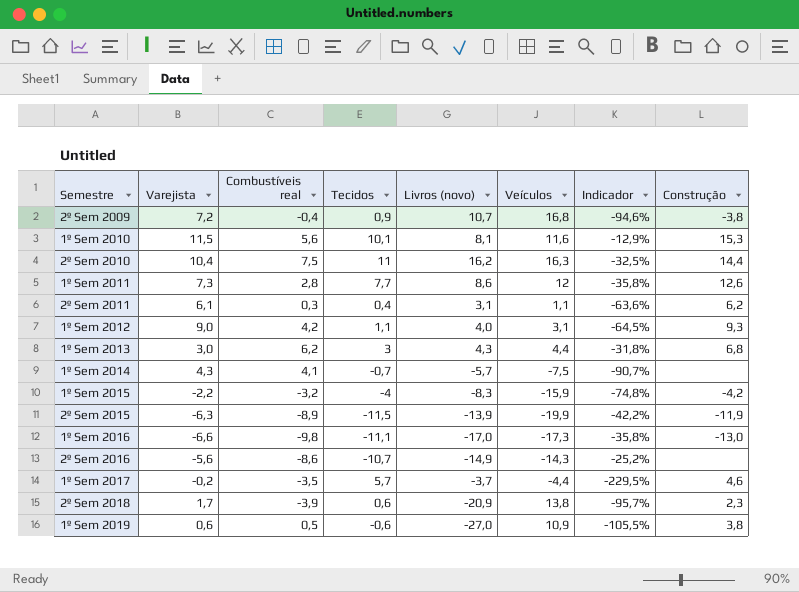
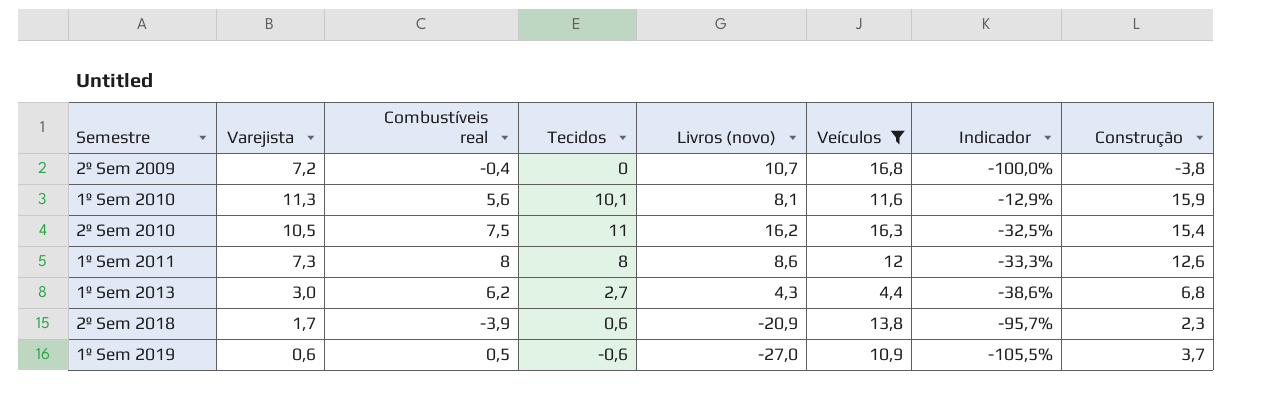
filter: none -> Veículos >= 4,4
2º Sem 2009 | Tecidos: 0,9 -> 0
2º Sem 2009 | Indicador: -94,6% -> -100,0%
1º Sem 2010 | Varejista: 11,5 -> 11,3
1º Sem 2010 | Construção: 15,3 -> 15,9
2º Sem 2010 | Varejista: 10,4 -> 10,5
2º Sem 2010 | Construção: 14,4 -> 15,4
1º Sem 2011 | Combustíveis real: 2,8 -> 8
1º Sem 2011 | Tecidos: 7,7 -> 8
1º Sem 2011 | Indicador: -35,8% -> -33,3%
1º Sem 2013 | Tecidos: 3 -> 2,7
1º Sem 2013 | Indicador: -31,8% -> -38,6%
1º Sem 2019 | Construção: 3,8 -> 3,7

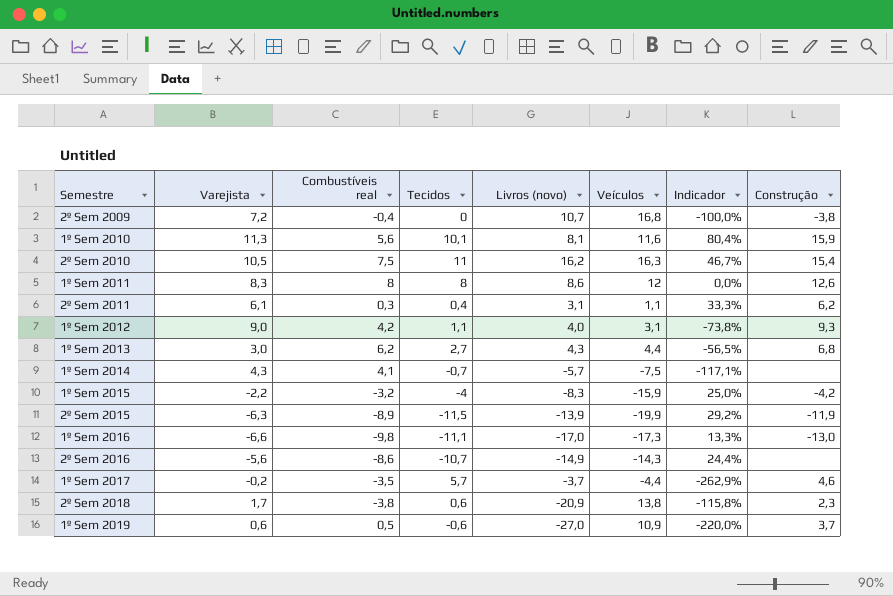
filter: Veículos >= 4,4 -> none
column Indicador | formula: ([Tecidos] - [Veículos]) / [Veículos] -> ([Tecidos] - [Combustíveis real]) / [Combustíveis real]
1º Sem 2011 | Varejista: 7,3 -> 8,3
2º Sem 2018 | Combustíveis real: -3,9 -> -3,8

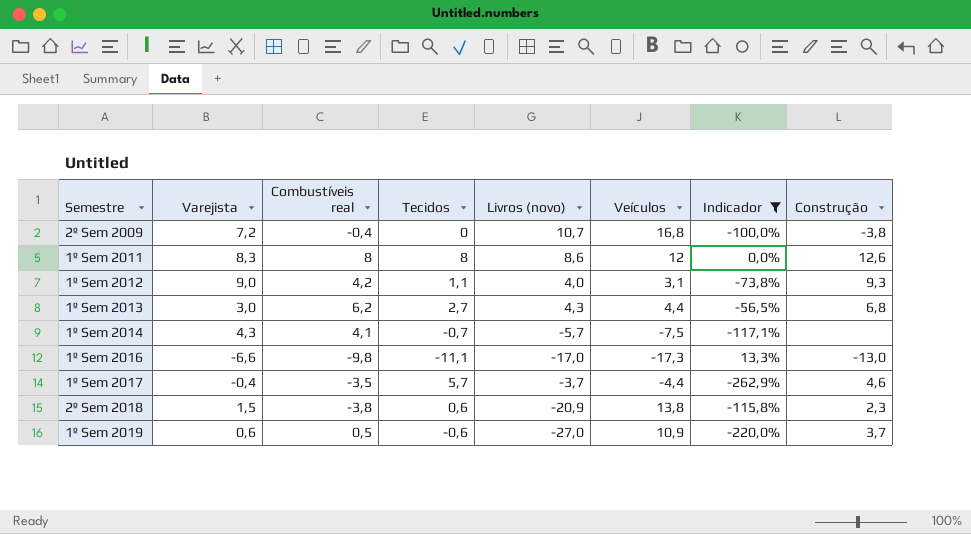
filter: none -> Indicador <= 13,3%
1º Sem 2017 | Varejista: -0,2 -> -0,4
2º Sem 2018 | Varejista: 1,7 -> 1,5

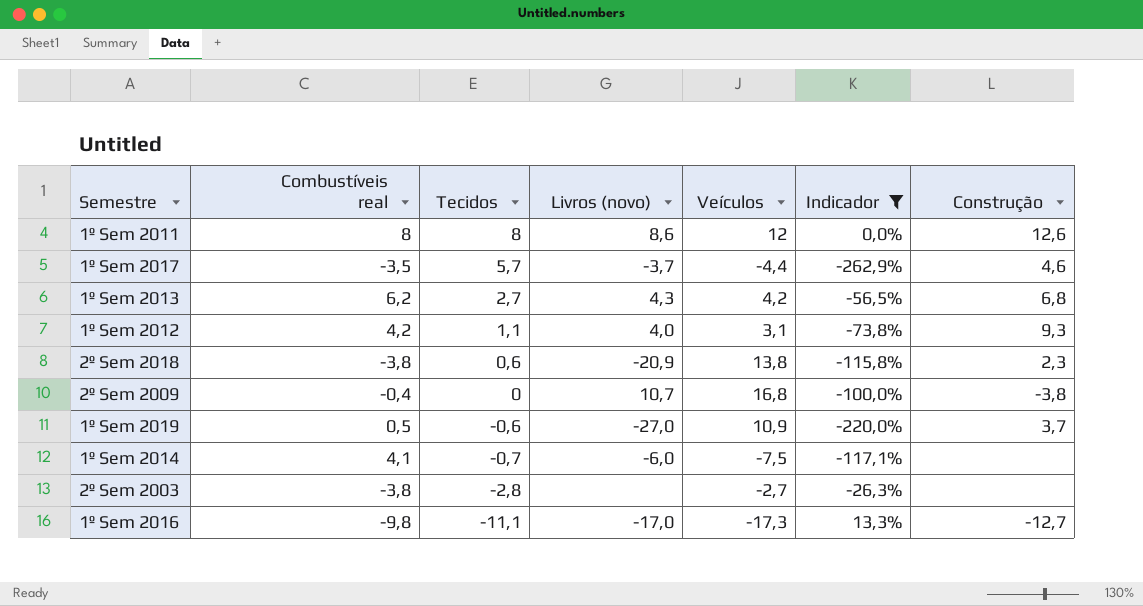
row order: none -> Tecidos descending
column Varejista | position: 2 -> none
1º Sem 2013 | Veículos: 4,4 -> 4,2
1º Sem 2014 | Livros (novo): -5,7 -> -6,0
row 2º Sem 2003: none -> -3,8 | -2,8 | none | -2,7 | -26,3% | none
1º Sem 2016 | Construção: -13,0 -> -12,7

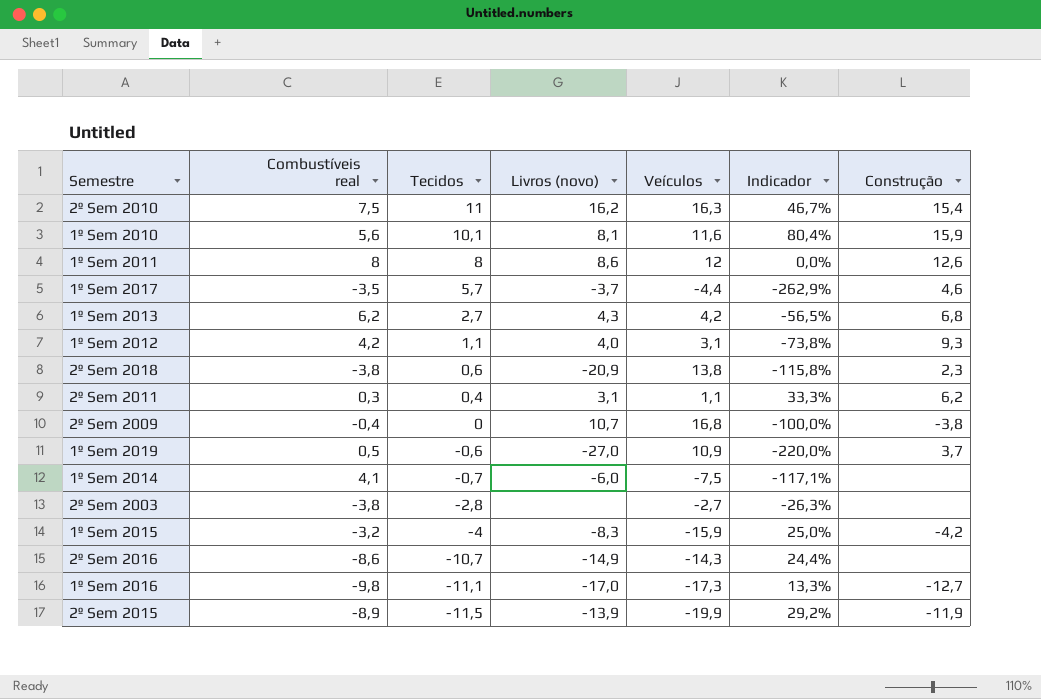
filter: Indicador <= 13,3% -> none

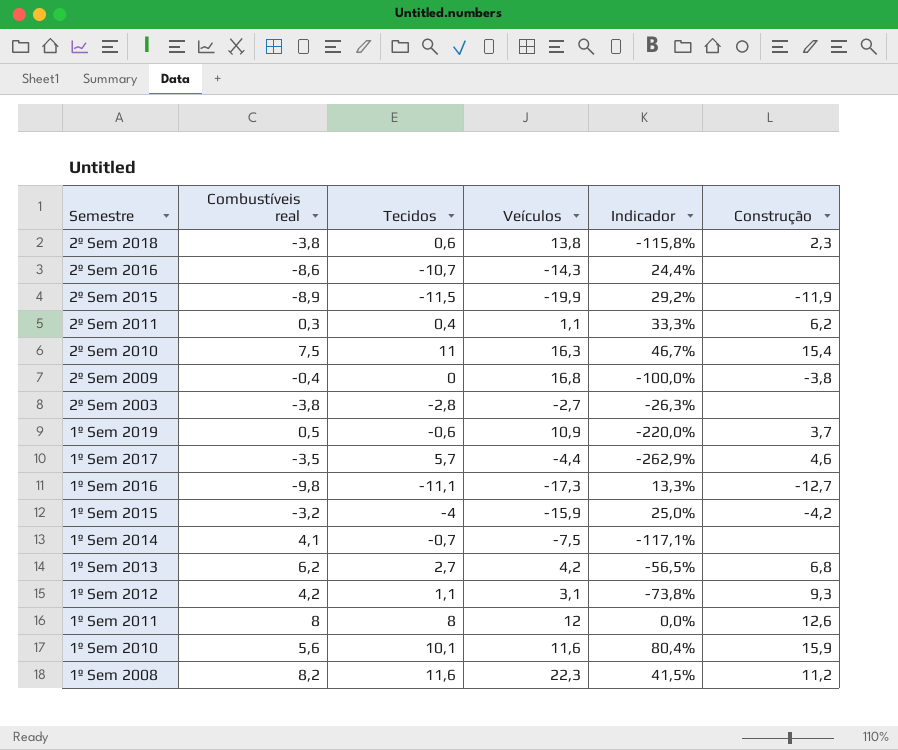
row order: Tecidos descending -> Semestre descending
column Livros (novo) | position: 4 -> none
row 1º Sem 2008: none -> 8,2 | 11,6 | 22,3 | 41,5% | 11,2

